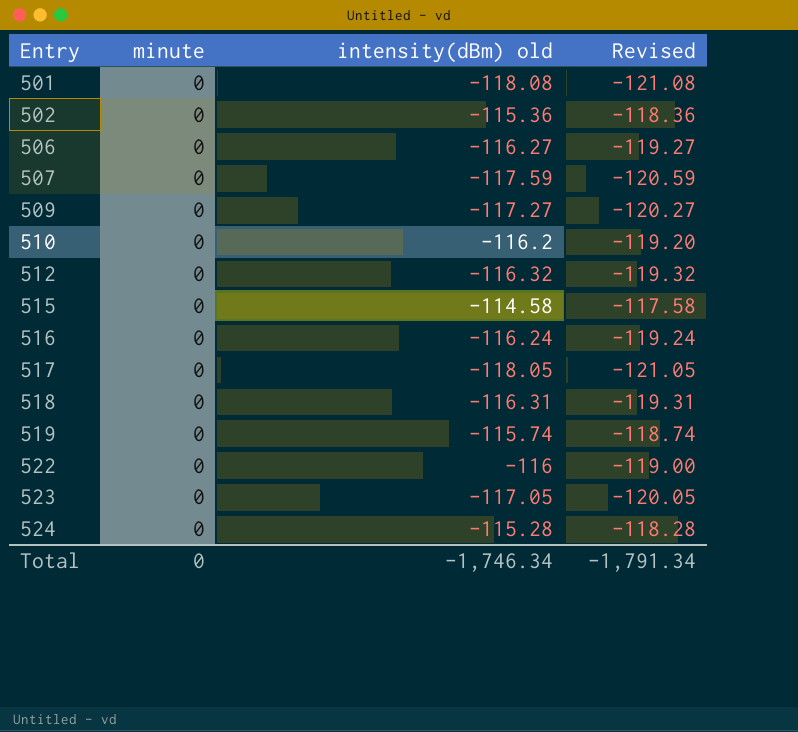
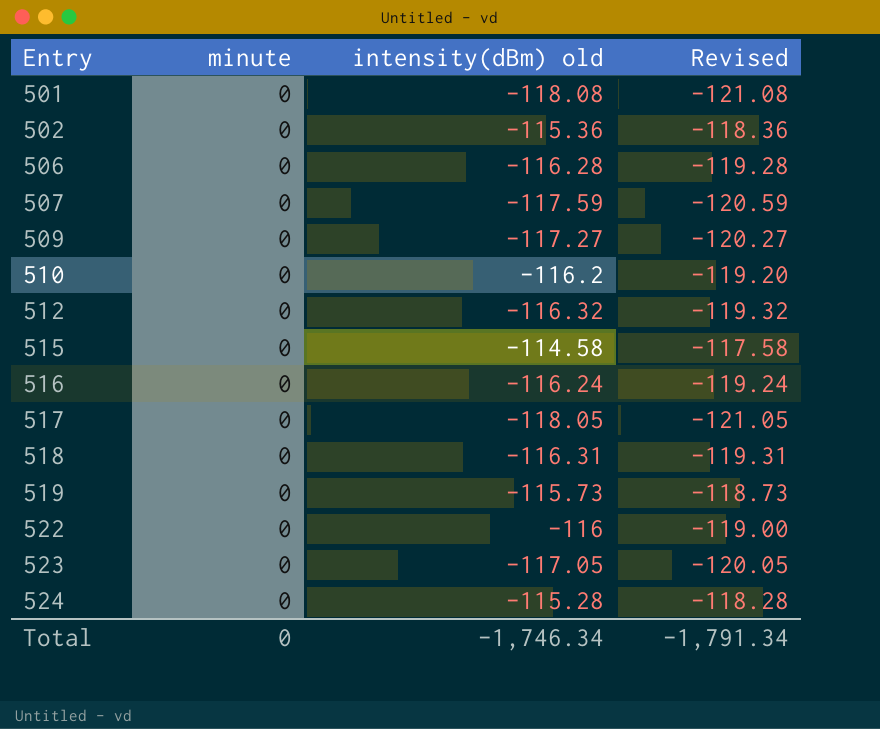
506 | intensity(dBm) old: -116.27 -> -116.28
506 | Revised: -119.27 -> -119.28
519 | intensity(dBm) old: -115.74 -> -115.73
519 | Revised: -118.74 -> -118.73

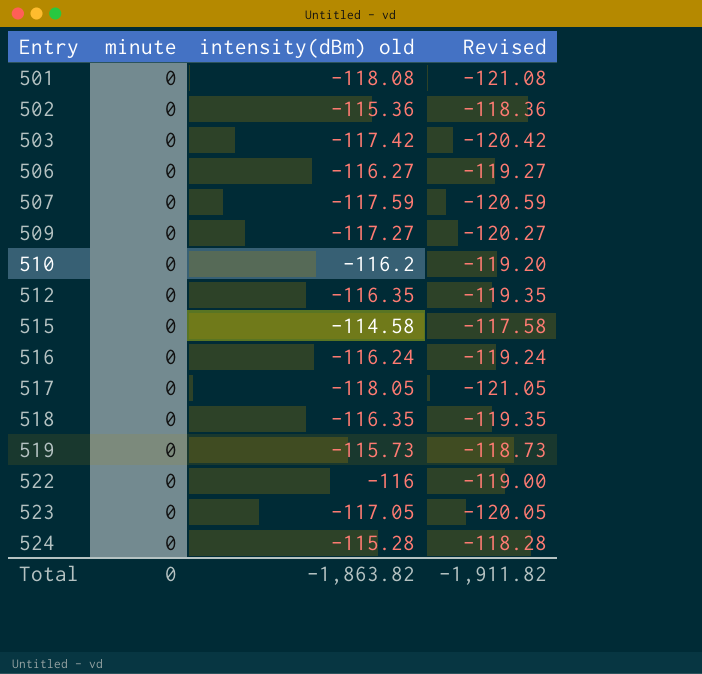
row 503: none -> 0 | -117.42 | -120.42
506 | intensity(dBm) old: -116.28 -> -116.27
506 | Revised: -119.28 -> -119.27
512 | intensity(dBm) old: -116.32 -> -116.35
512 | Revised: -119.32 -> -119.35
518 | intensity(dBm) old: -116.31 -> -116.35
518 | Revised: -119.31 -> -119.35
Total | intensity(dBm) old: -1,746.34 -> -1,863.82
Total | Revised: -1,791.34 -> -1,911.82

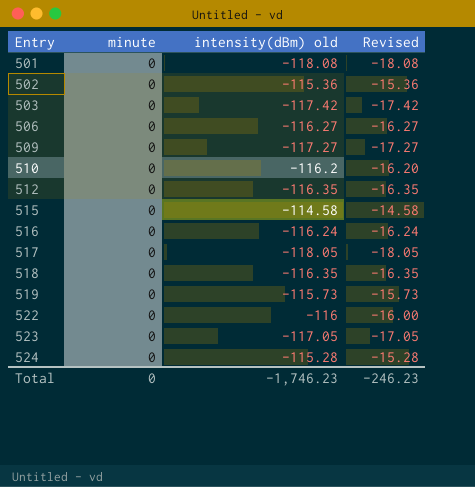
column Revised | formula: [intensity(dBm) old] - 3 -> [intensity(dBm) old] + 100
row 507: 0 | -117.59 | -120.59 -> none
Total | intensity(dBm) old: -1,863.82 -> -1,746.23
Total | Revised: -1,911.82 -> -246.23

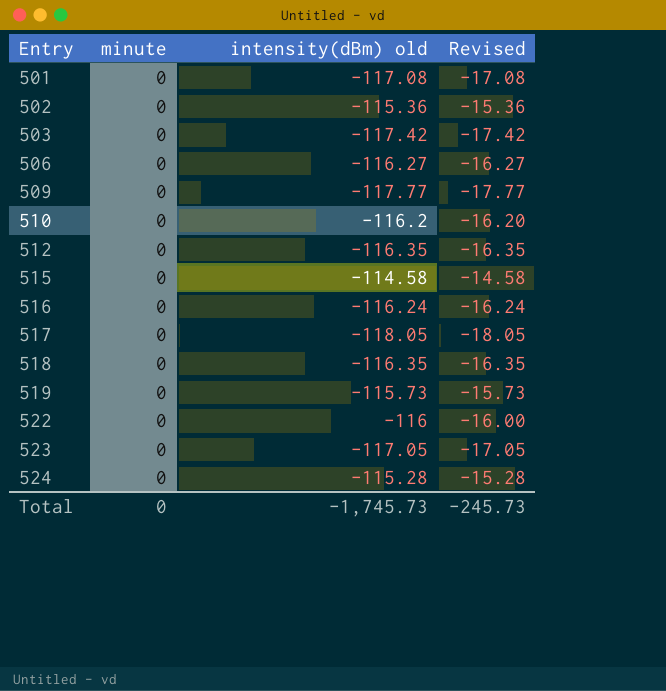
501 | intensity(dBm) old: -118.08 -> -117.08
501 | Revised: -18.08 -> -17.08
509 | intensity(dBm) old: -117.27 -> -117.77
509 | Revised: -17.27 -> -17.77
Total | intensity(dBm) old: -1,746.23 -> -1,745.73
Total | Revised: -246.23 -> -245.73

